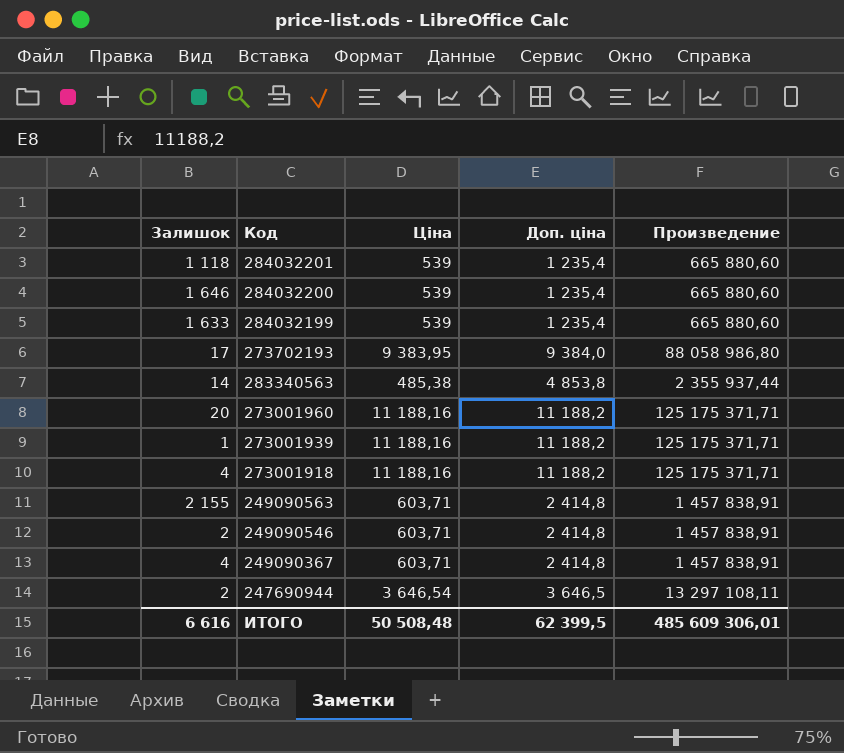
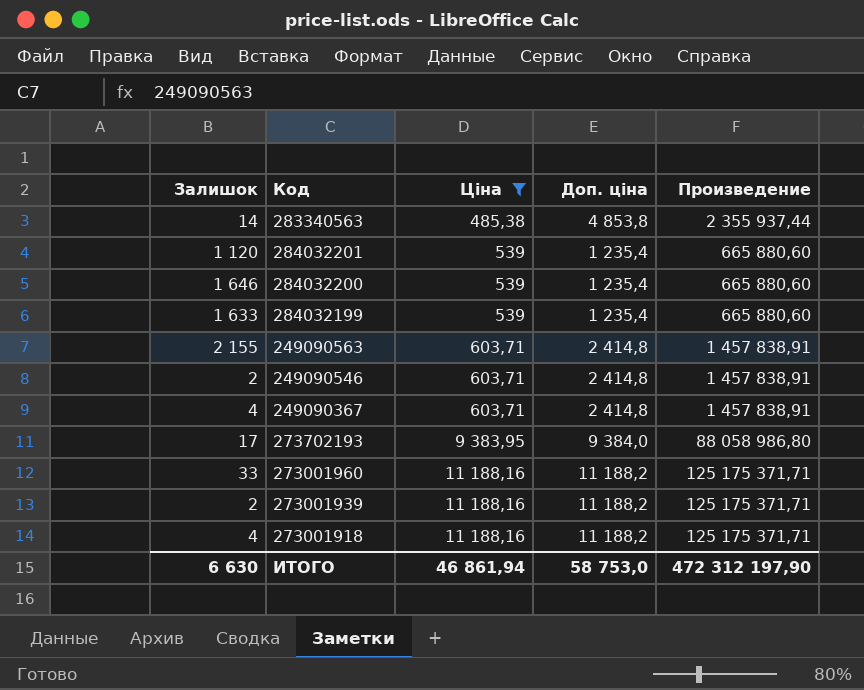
filter: none -> Ціна != 3 646,54
row order: none -> Ціна ascending
284032201 | Залишок: 1 118 -> 1 120
273001960 | Залишок: 20 -> 33
273001939 | Залишок: 1 -> 2
ИТОГО | Залишок: 6 616 -> 6 630
ИТОГО | Ціна: 50 508,48 -> 46 861,94
ИТОГО | Доп. ціна: 62 399,5 -> 58 753,0
ИТОГО | Произведение: 485 609 306,01 -> 472 312 197,90

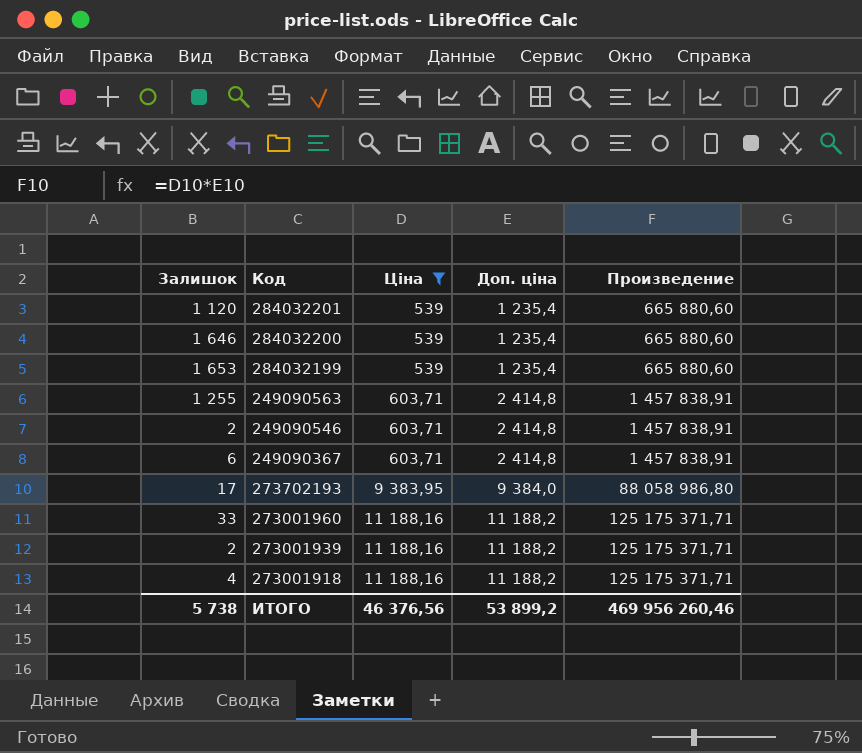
row 283340563: 14 | 485,38 | 4 853,8 | 2 355 937,44 -> none
284032199 | Залишок: 1 633 -> 1 653
249090563 | Залишок: 2 155 -> 1 255
249090367 | Залишок: 4 -> 6
ИТОГО | Залишок: 6 630 -> 5 738
ИТОГО | Ціна: 46 861,94 -> 46 376,56
ИТОГО | Доп. ціна: 58 753,0 -> 53 899,2
ИТОГО | Произведение: 472 312 197,90 -> 469 956 260,46

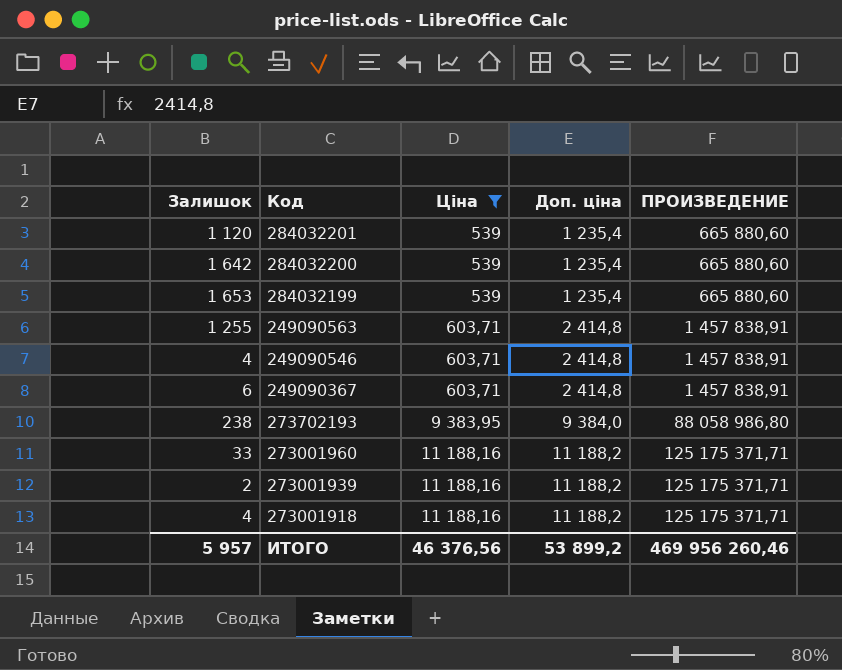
column name: Произведение -> ПРОИЗВЕДЕНИЕ
284032200 | Залишок: 1 646 -> 1 642
249090546 | Залишок: 2 -> 4
273702193 | Залишок: 17 -> 238
ИТОГО | Залишок: 5 738 -> 5 957

